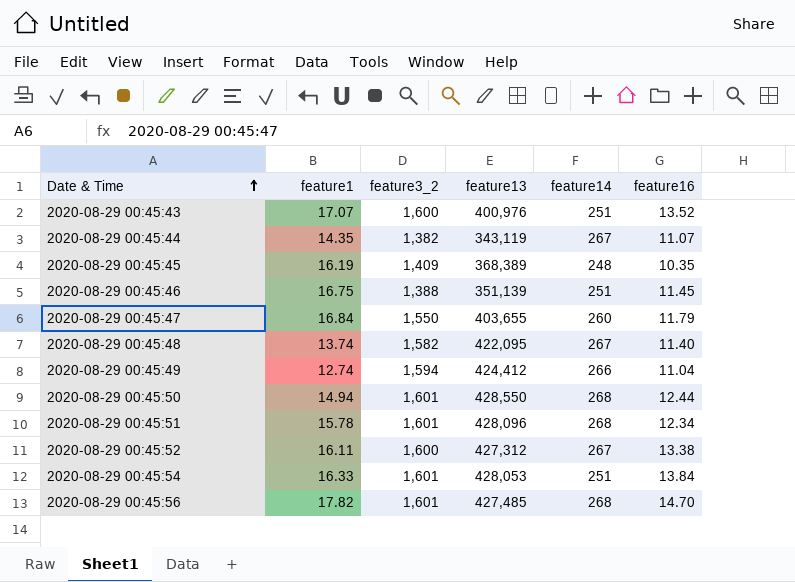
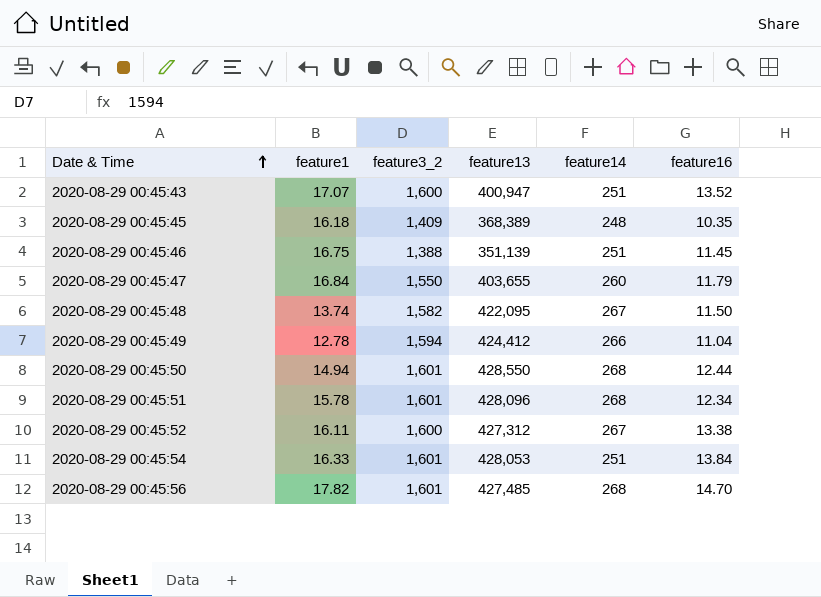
row 2020-08-29 00:45:44: 14.35 | 1,382 | 343,119 | 267 | 11.07 -> none
2020-08-29 00:45:43 | feature13: 400,976 -> 400,947
2020-08-29 00:45:45 | feature1: 16.19 -> 16.18
2020-08-29 00:45:48 | feature16: 11.40 -> 11.50
2020-08-29 00:45:49 | feature1: 12.74 -> 12.78

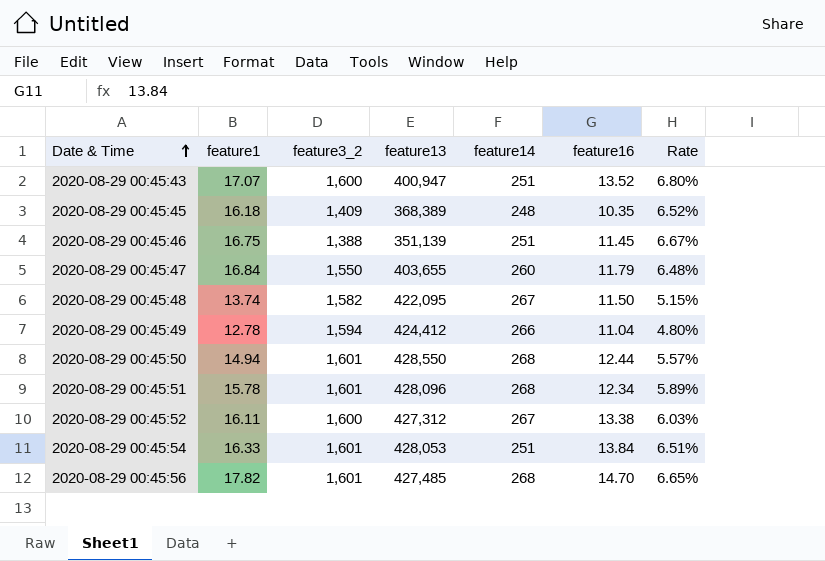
column Rate | formula: none -> [feature1] / [feature14]

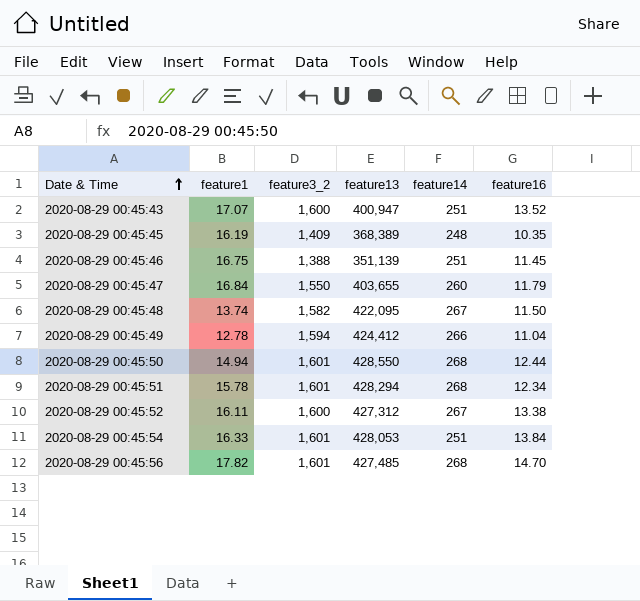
column Rate | formula: [feature1] / [feature14] -> none
2020-08-29 00:45:45 | feature1: 16.18 -> 16.19
2020-08-29 00:45:51 | feature13: 428,096 -> 428,294

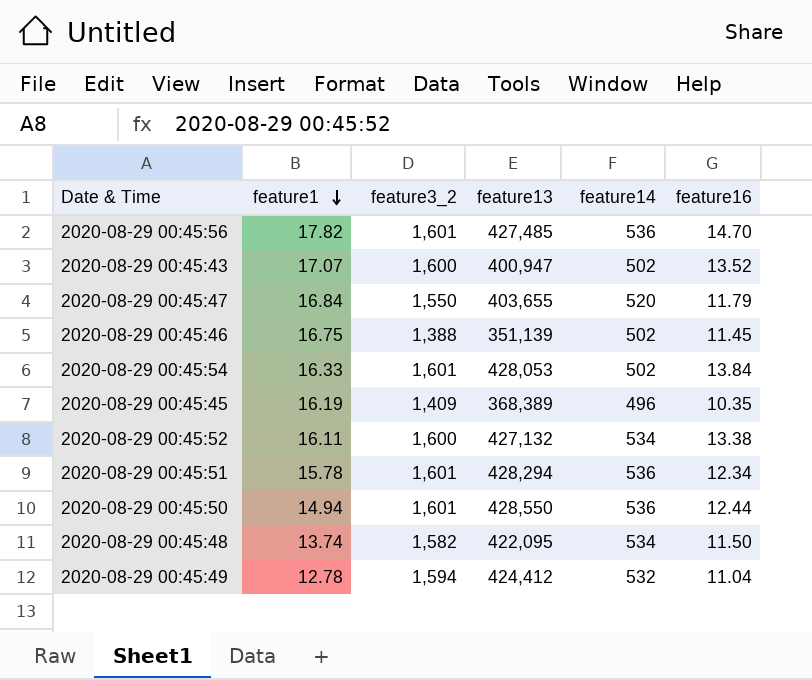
row order: Date & Time ascending -> feature1 descending
2020-08-29 00:45:56 | feature14: 268 -> 536
2020-08-29 00:45:43 | feature14: 251 -> 502
2020-08-29 00:45:47 | feature14: 260 -> 520
2020-08-29 00:45:46 | feature14: 251 -> 502
2020-08-29 00:45:54 | feature14: 251 -> 502
2020-08-29 00:45:45 | feature14: 248 -> 496
2020-08-29 00:45:52 | feature13: 427,312 -> 427,132
2020-08-29 00:45:52 | feature14: 267 -> 534
2020-08-29 00:45:51 | feature14: 268 -> 536
2020-08-29 00:45:50 | feature14: 268 -> 536
2020-08-29 00:45:48 | feature14: 267 -> 534
2020-08-29 00:45:49 | feature14: 266 -> 532

